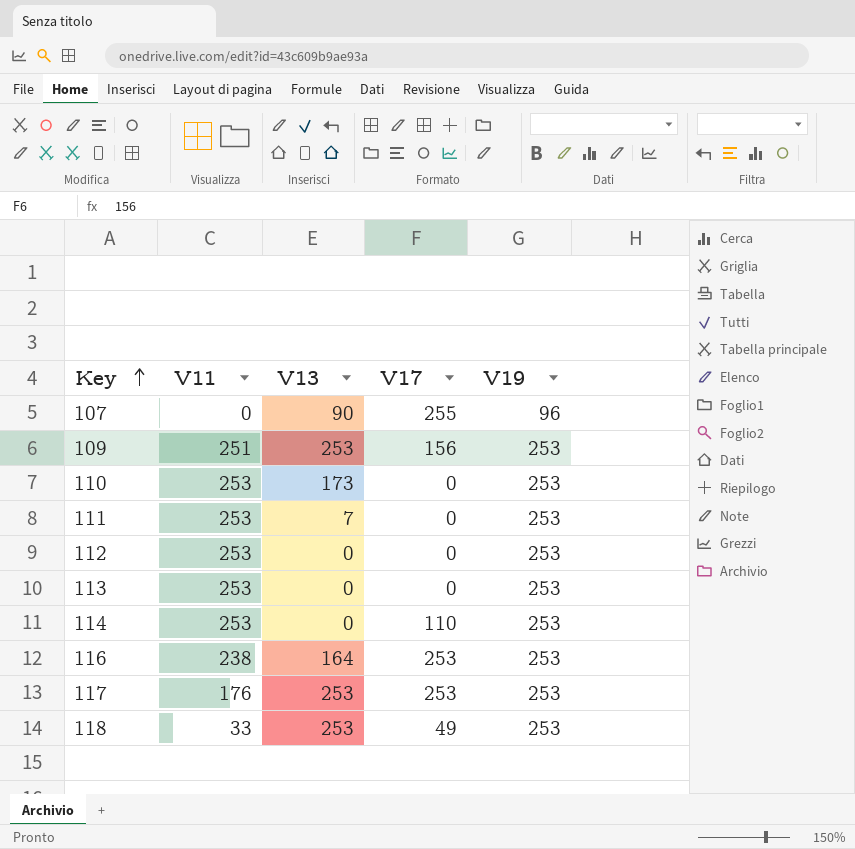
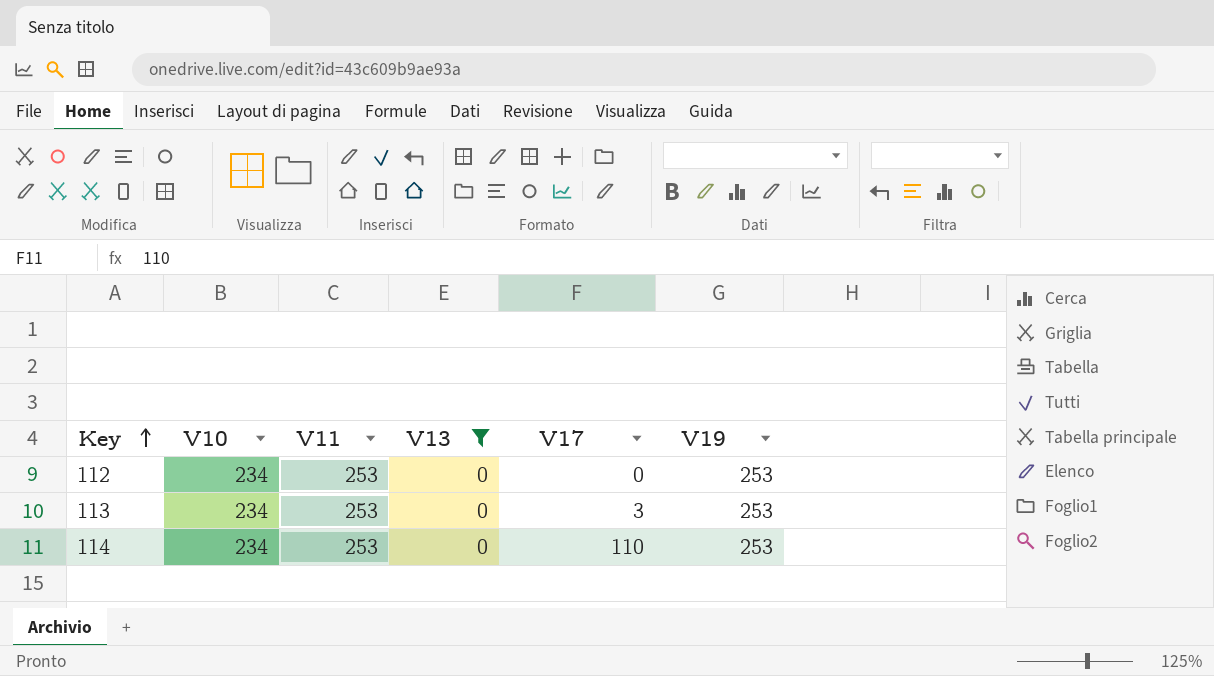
filter: none -> V13 = 0
column V10 | position: none -> 2
113 | V17: 0 -> 3

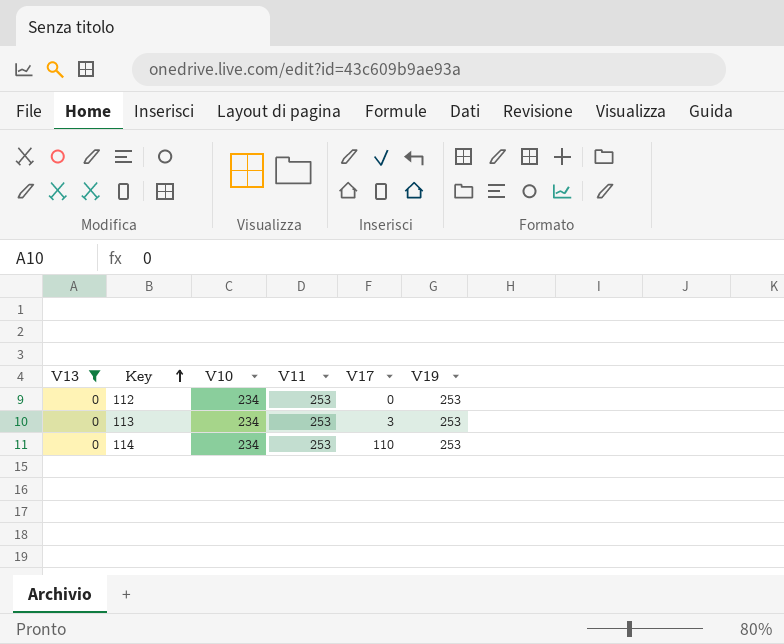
column V13 | position: 4 -> 1

